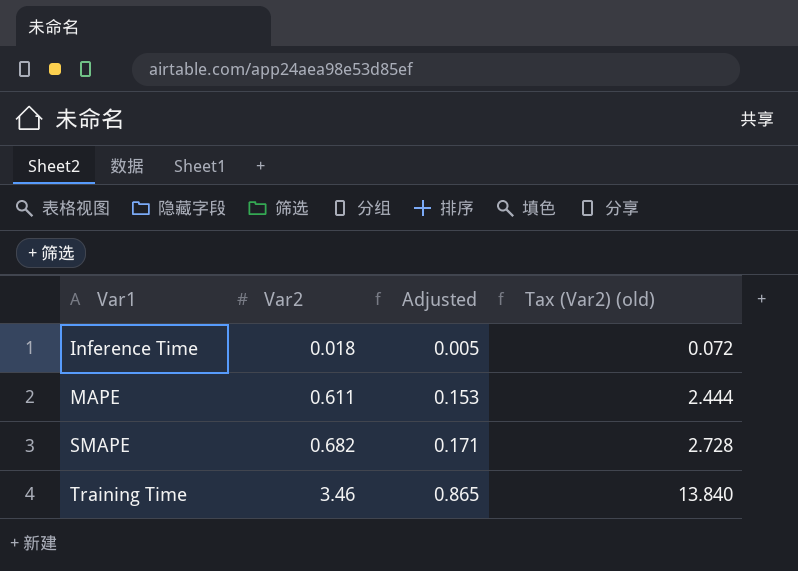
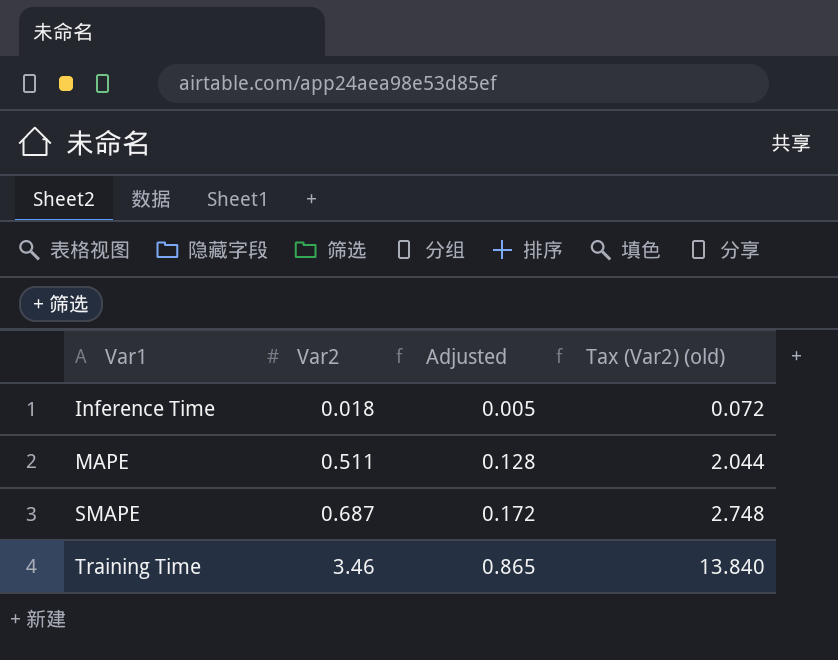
MAPE | Var2: 0.611 -> 0.511
MAPE | Adjusted: 0.153 -> 0.128
MAPE | Tax (Var2) (old): 2.444 -> 2.044
SMAPE | Var2: 0.682 -> 0.687
SMAPE | Adjusted: 0.171 -> 0.172
SMAPE | Tax (Var2) (old): 2.728 -> 2.748

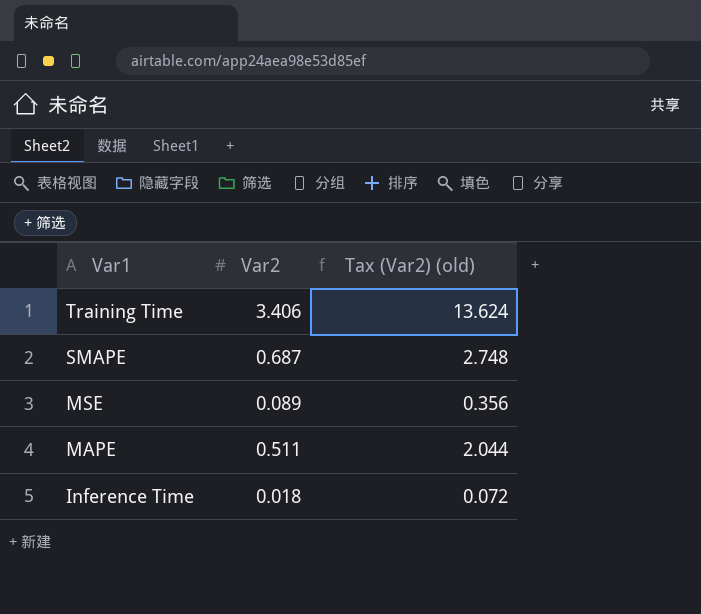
row order: Var1 ascending -> Var1 descending
column Adjusted | formula: [Var2] * 0.25 -> none
Training Time | Var2: 3.46 -> 3.406
Training Time | Tax (Var2) (old): 13.840 -> 13.624
row MSE: none -> 0.089 | 0.356

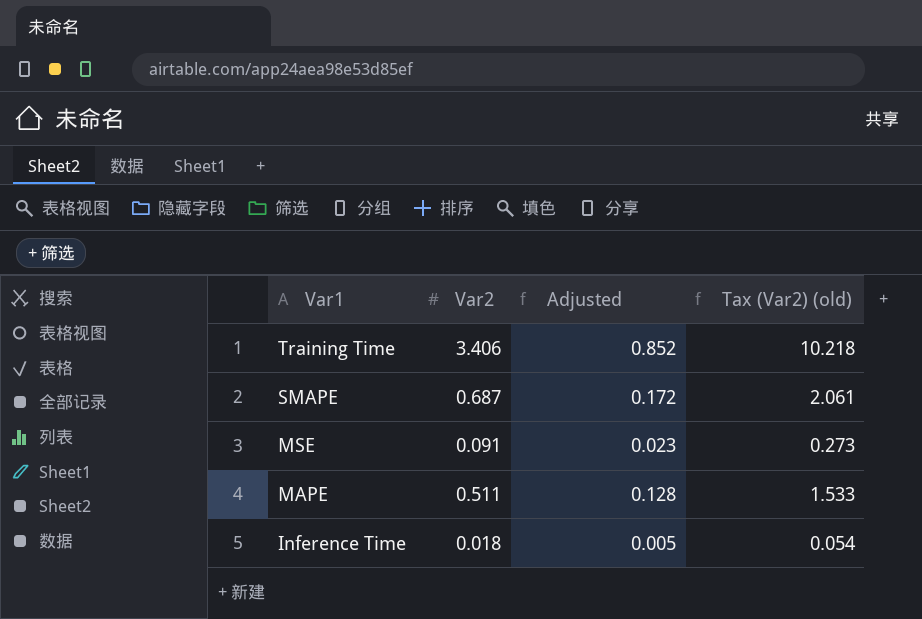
column Adjusted | formula: none -> [Var2] * 0.25
column Tax (Var2) (old) | formula: [Var2] * 4 -> [Var2] * 3
MSE | Var2: 0.089 -> 0.091

